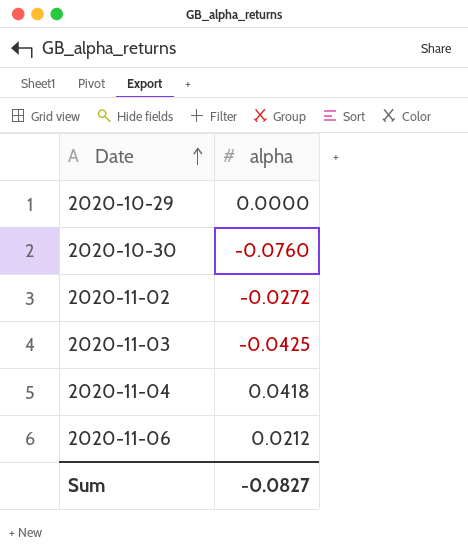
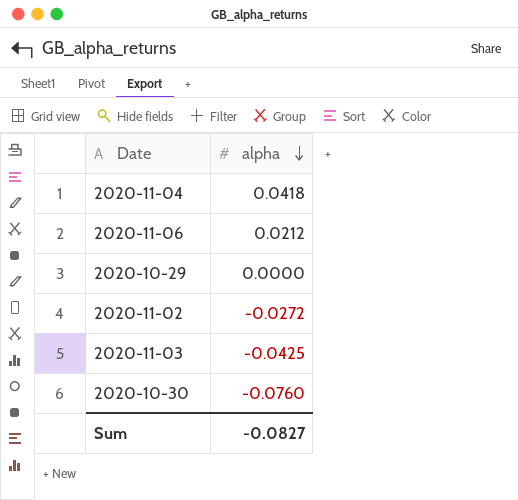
row order: Date ascending -> alpha descending

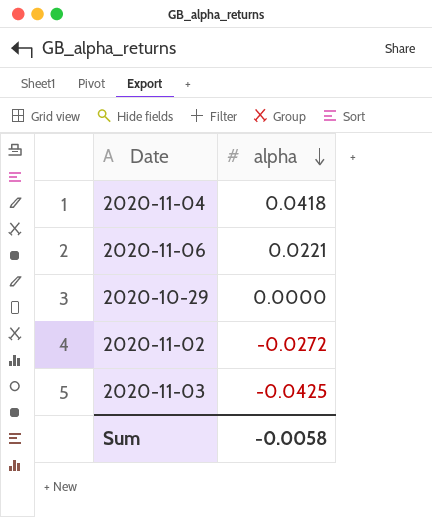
row 2020-10-30: -0.0760 -> none
2020-11-06 | alpha: 0.0212 -> 0.0221
Sum | alpha: -0.0827 -> -0.0058

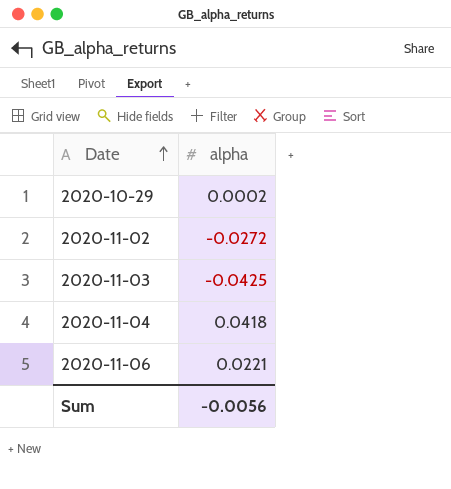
row order: alpha descending -> Date ascending
2020-10-29 | alpha: 0.0000 -> 0.0002
Sum | alpha: -0.0058 -> -0.0056

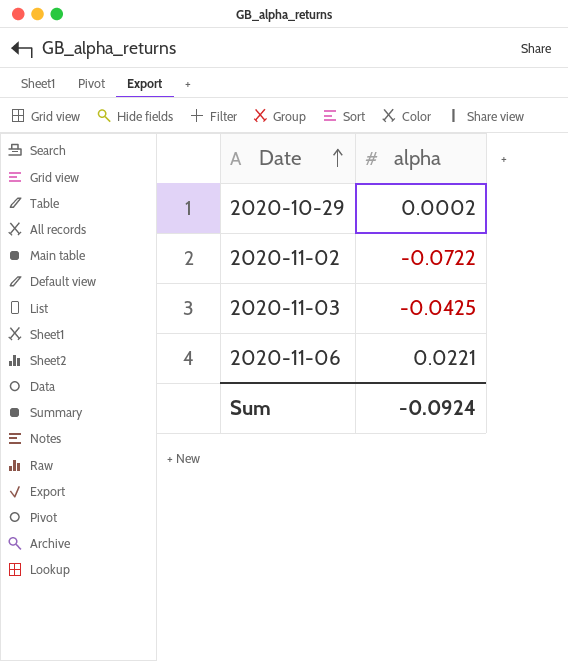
row 2020-11-04: 0.0418 -> none
2020-11-02 | alpha: -0.0272 -> -0.0722
Sum | alpha: -0.0056 -> -0.0924

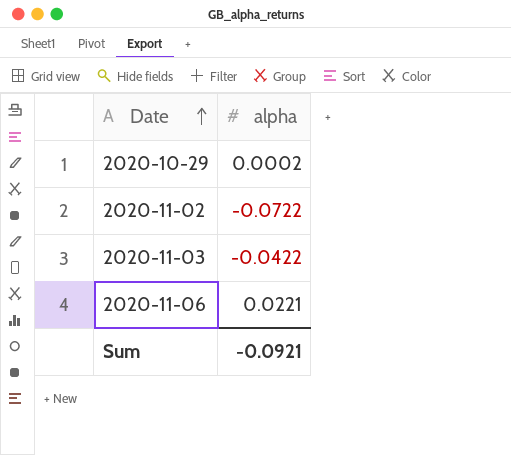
2020-11-03 | alpha: -0.0425 -> -0.0422
Sum | alpha: -0.0924 -> -0.0921

